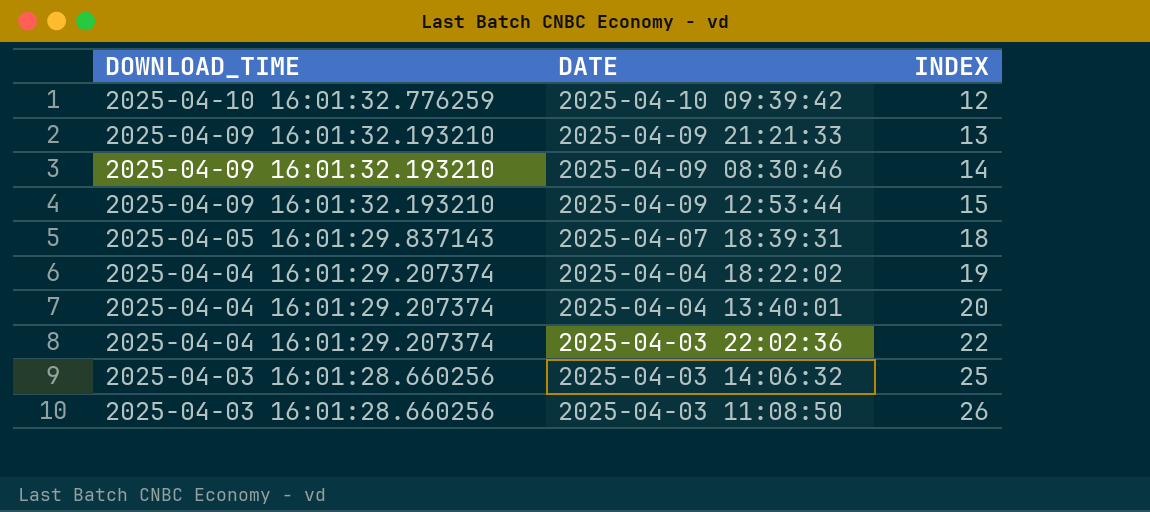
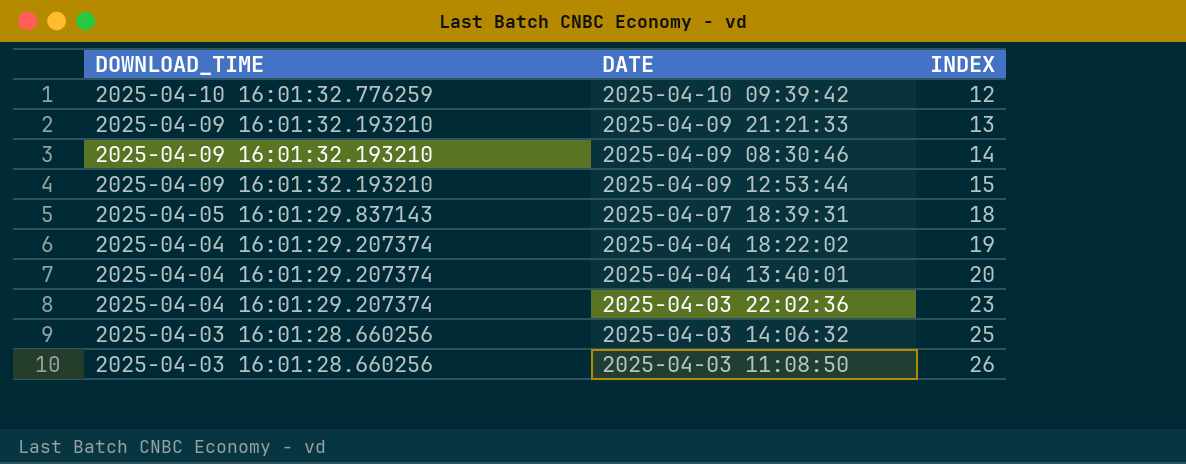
2025-04-03 22:02:36 | INDEX: 22 -> 23

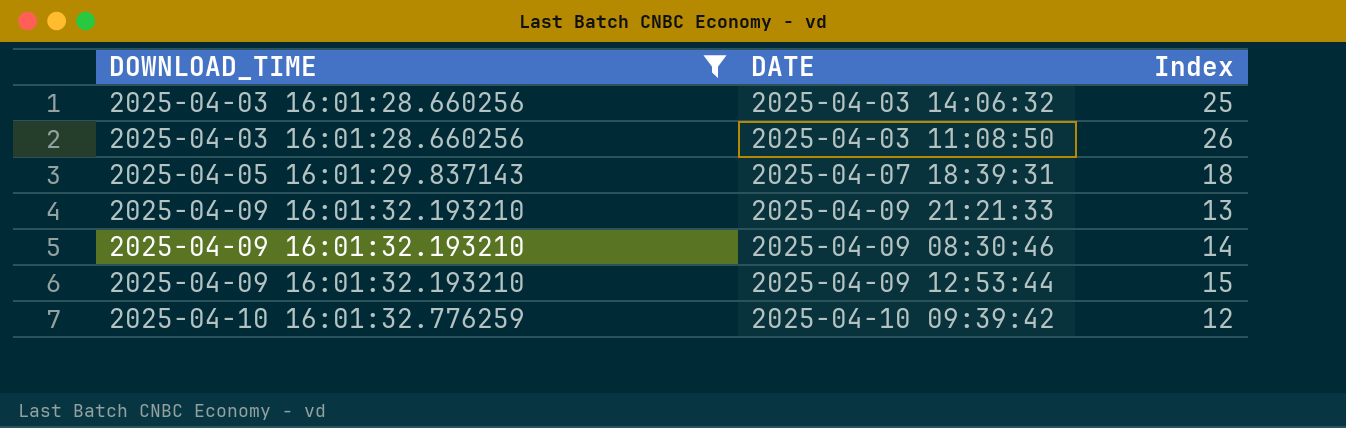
filter: none -> DOWNLOAD_TIME != 2025-04-04 16:01:29.207374
row order: DOWNLOAD_TIME descending -> DOWNLOAD_TIME ascending
column name: INDEX -> Index

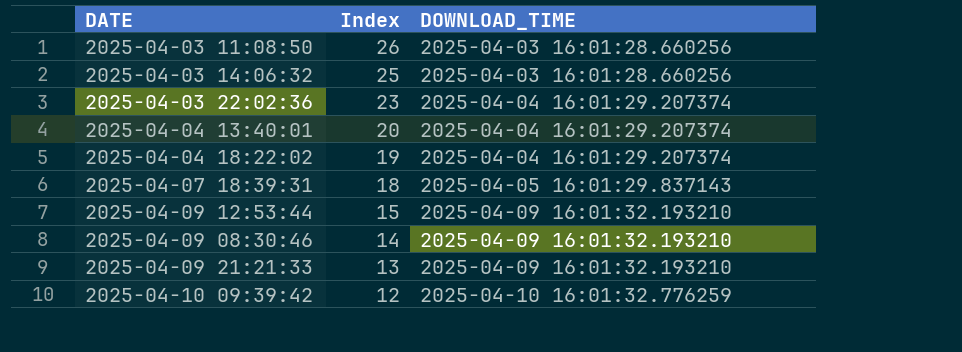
filter: DOWNLOAD_TIME != 2025-04-04 16:01:29.207374 -> none
row order: DOWNLOAD_TIME ascending -> Index descending
column DOWNLOAD_TIME | position: 1 -> 3

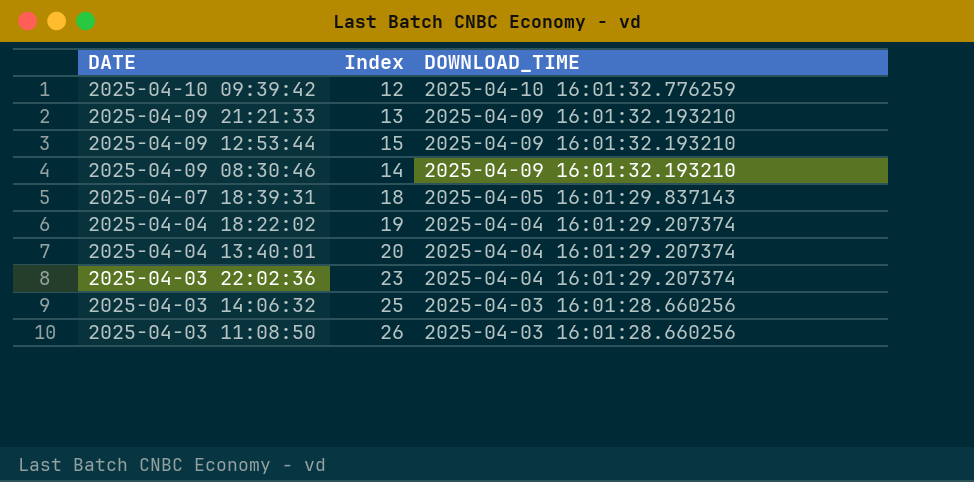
row order: Index descending -> DATE descending

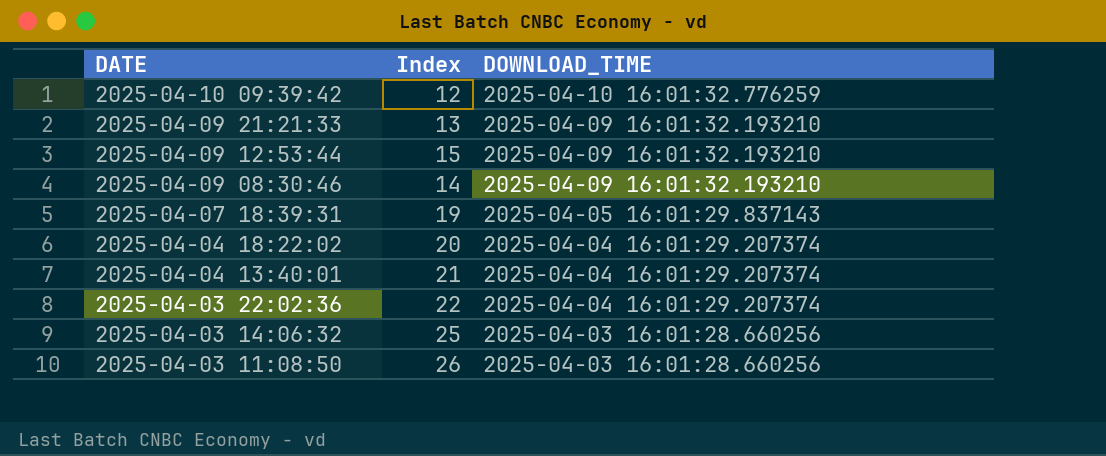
2025-04-07 18:39:31 | Index: 18 -> 19
2025-04-04 18:22:02 | Index: 19 -> 20
2025-04-04 13:40:01 | Index: 20 -> 21
2025-04-03 22:02:36 | Index: 23 -> 22

